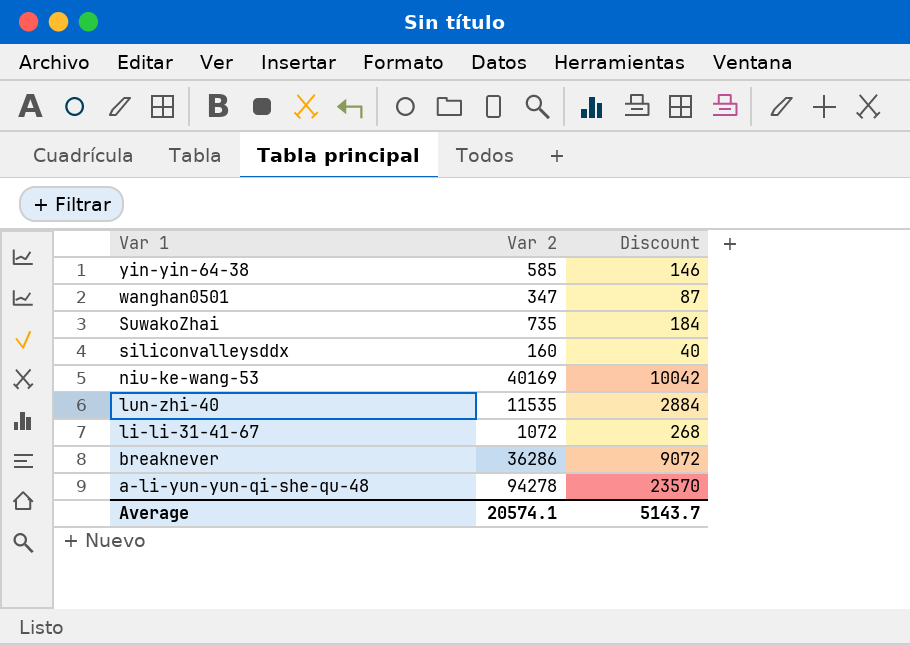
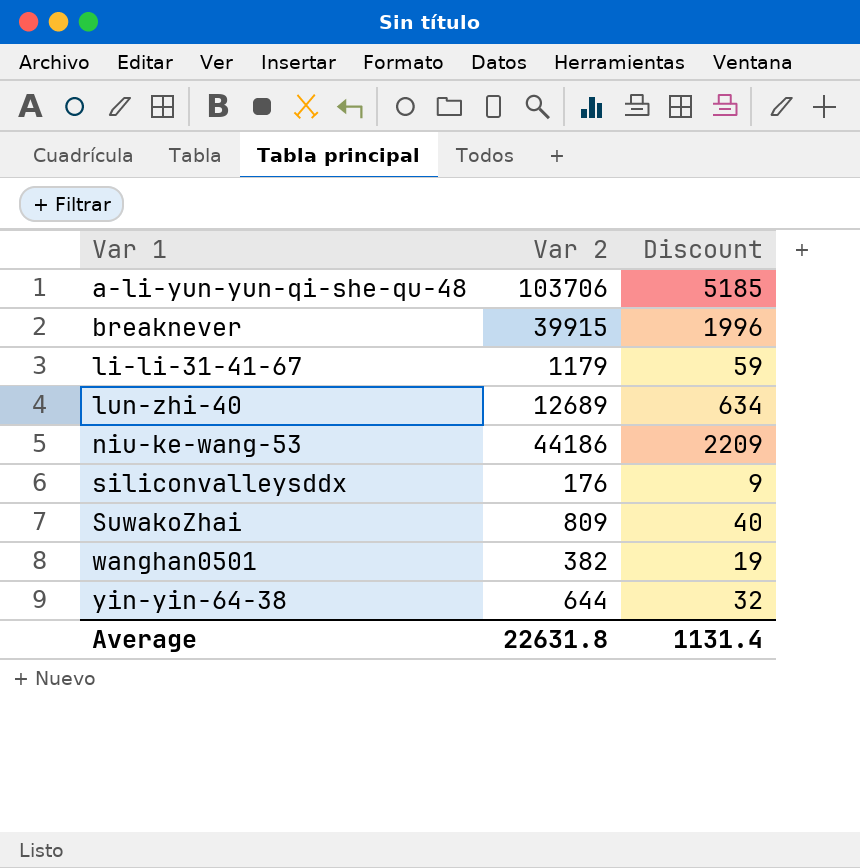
row order: Var 1 descending -> Var 1 ascending
column Discount | formula: [Var 2] * 0.25 -> [Var 2] * 0.05
a-li-yun-yun-qi-she-qu-48 | Var 2: 94278 -> 103706
breaknever | Var 2: 36286 -> 39915
li-li-31-41-67 | Var 2: 1072 -> 1179
lun-zhi-40 | Var 2: 11535 -> 12689
niu-ke-wang-53 | Var 2: 40169 -> 44186
siliconvalleysddx | Var 2: 160 -> 176
SuwakoZhai | Var 2: 735 -> 809
wanghan0501 | Var 2: 347 -> 382
yin-yin-64-38 | Var 2: 585 -> 644
Average | Var 2: 20574.1 -> 22631.8
Average | Discount: 5143.7 -> 1131.4

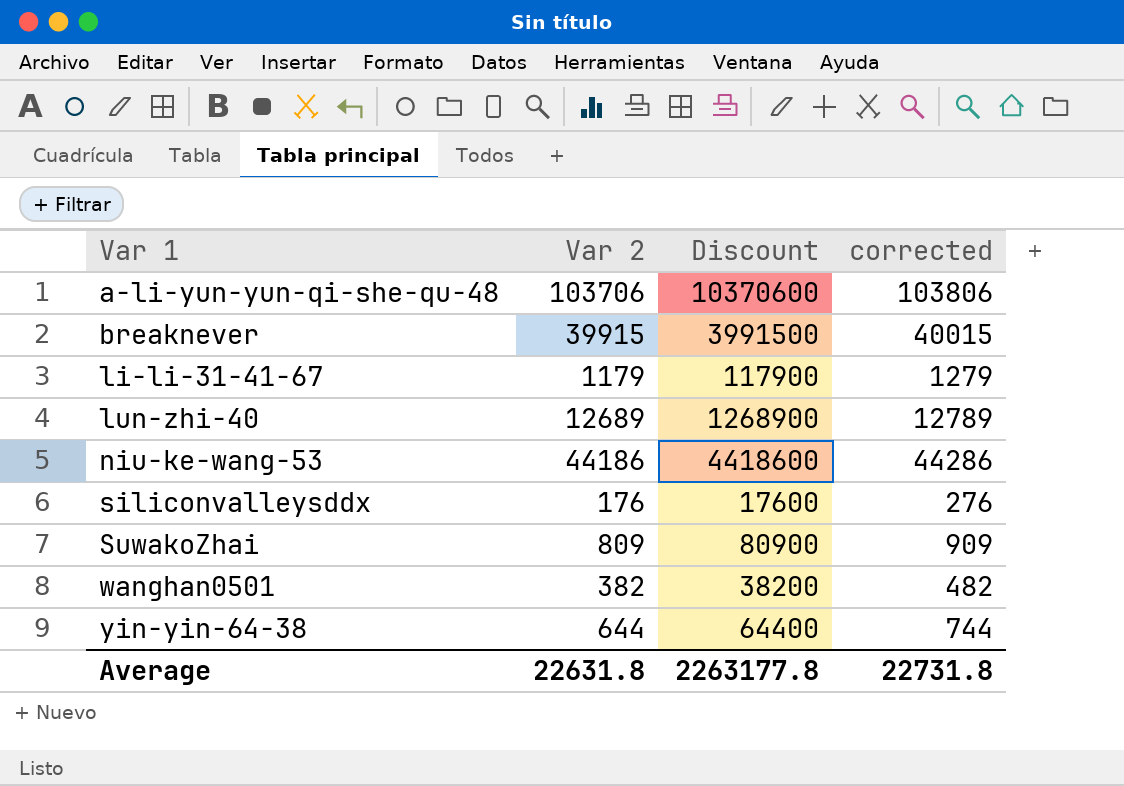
column Discount | formula: [Var 2] * 0.05 -> [Var 2] * 100
column corrected | formula: none -> [Var 2] + 100
Average | Discount: 1131.4 -> 2263177.8

